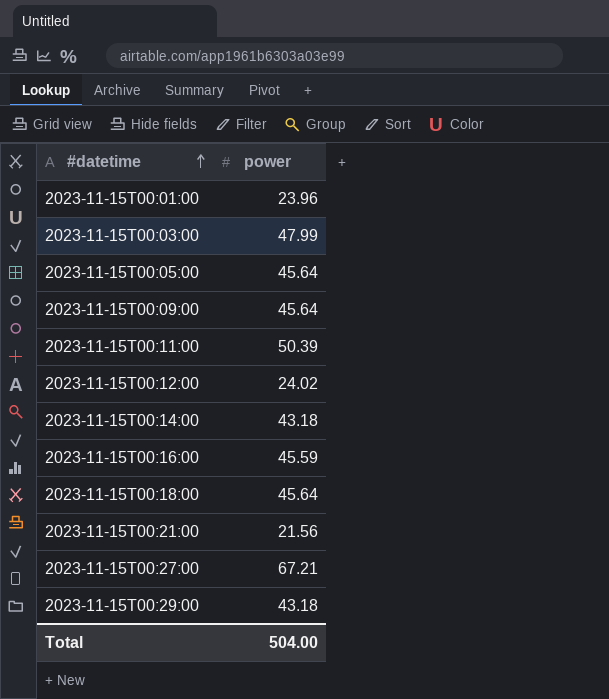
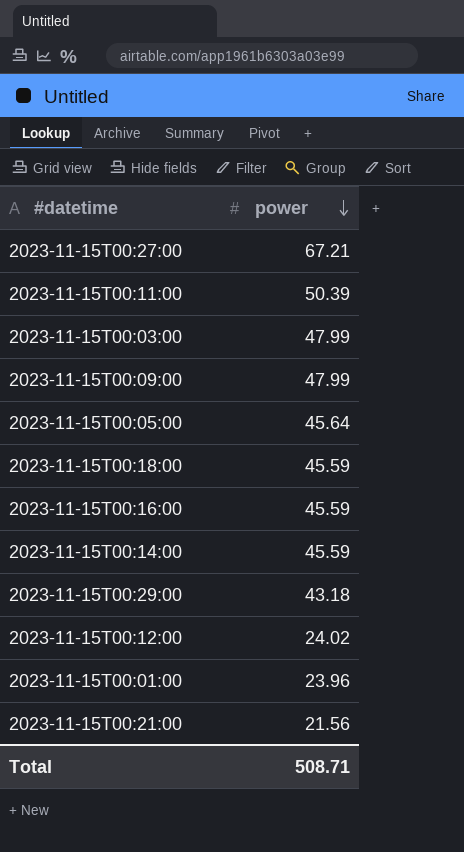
row order: #datetime ascending -> power descending
2023-11-15T00:09:00 | power: 45.64 -> 47.99
2023-11-15T00:18:00 | power: 45.64 -> 45.59
2023-11-15T00:14:00 | power: 43.18 -> 45.59
Total | power: 504.00 -> 508.71

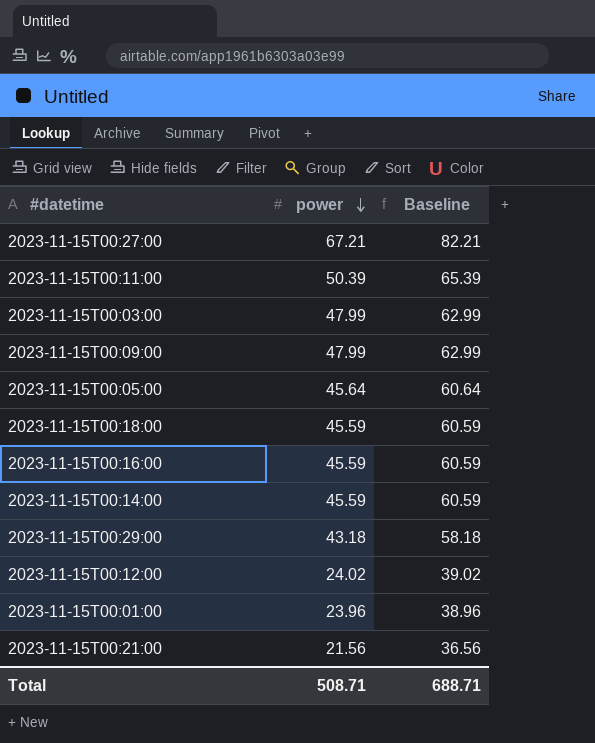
column Baseline | formula: none -> [power] + 15

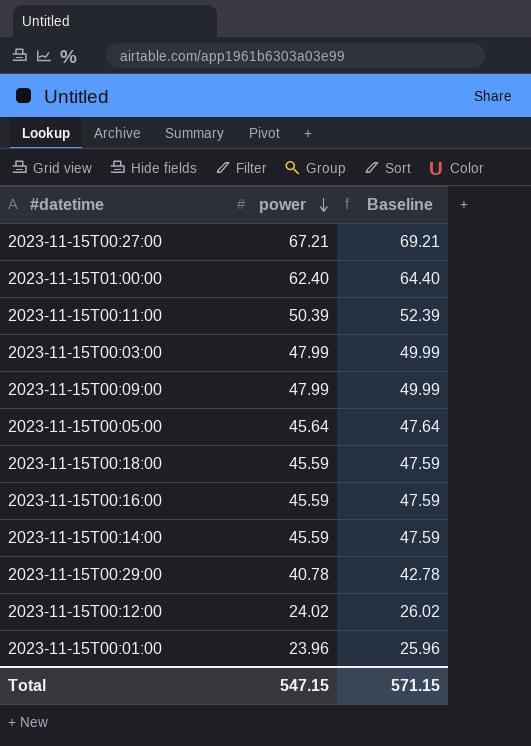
column Baseline | formula: [power] + 15 -> [power] + 2
row 2023-11-15T00:21:00: 21.56 | 36.56 -> none
row 2023-11-15T01:00:00: none -> 62.40 | 64.40
2023-11-15T00:29:00 | power: 43.18 -> 40.78
Total | power: 508.71 -> 547.15
Total | Baseline: 688.71 -> 571.15

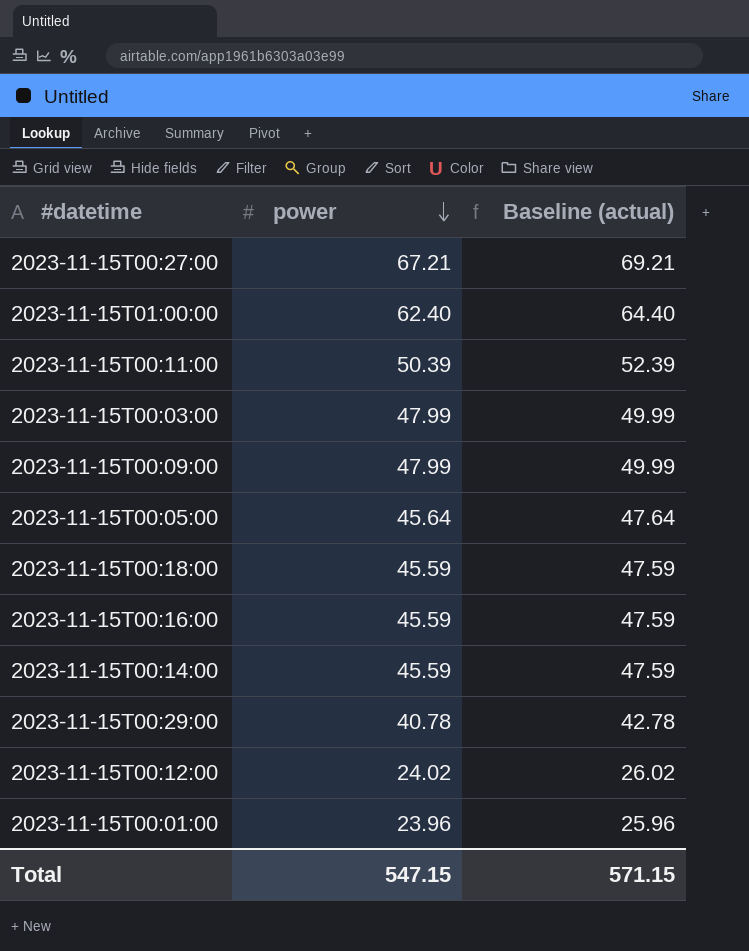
column name: Baseline -> Baseline (actual)

